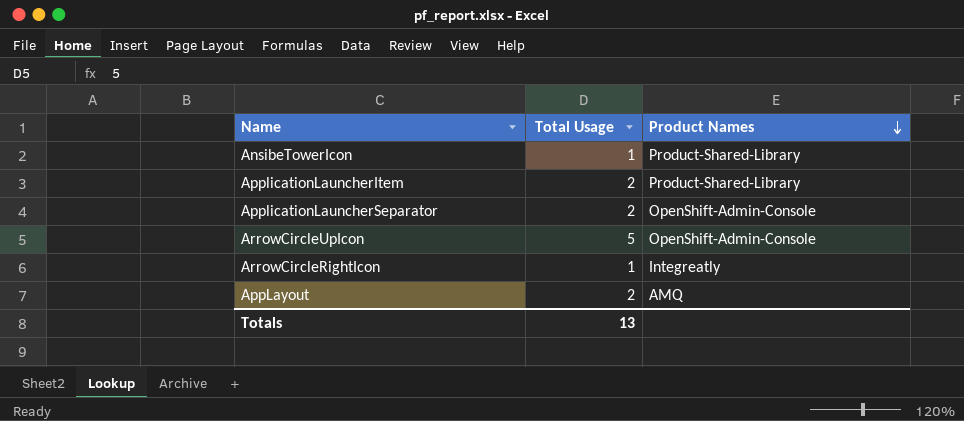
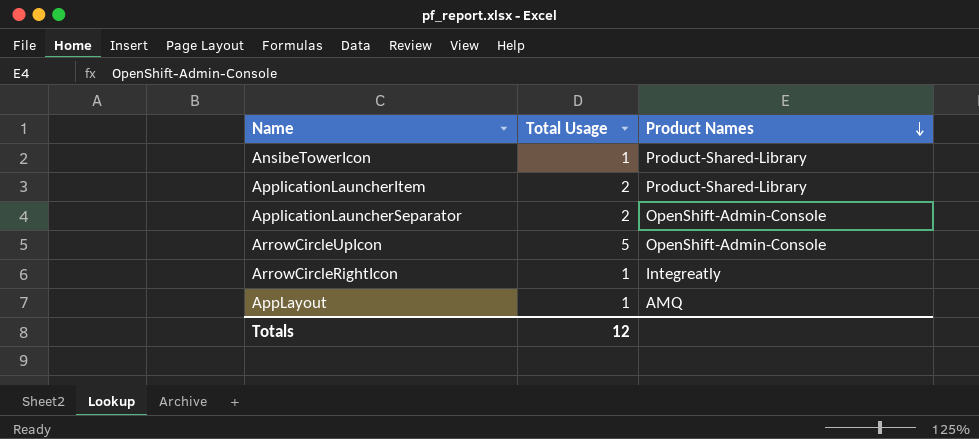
AppLayout | Total Usage: 2 -> 1
Totals | Total Usage: 13 -> 12

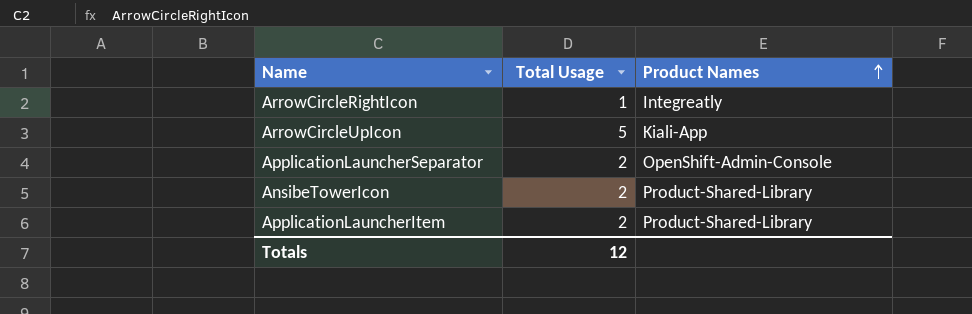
row order: Product Names descending -> Product Names ascending
row AppLayout: 1 | AMQ -> none
ArrowCircleUpIcon | Product Names: OpenShift-Admin-Console -> Kiali-App
AnsibeTowerIcon | Total Usage: 1 -> 2

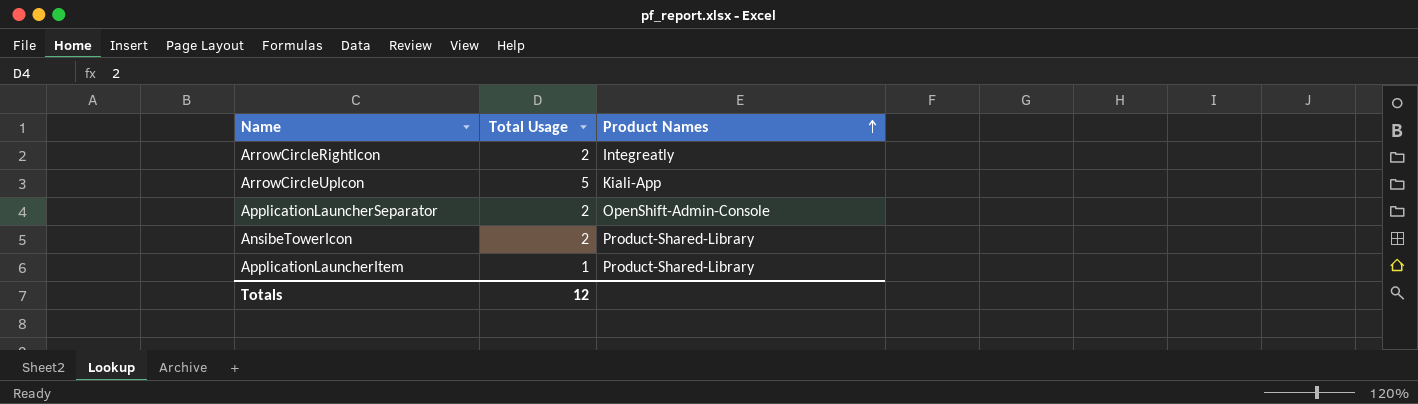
ArrowCircleRightIcon | Total Usage: 1 -> 2
ApplicationLauncherItem | Total Usage: 2 -> 1

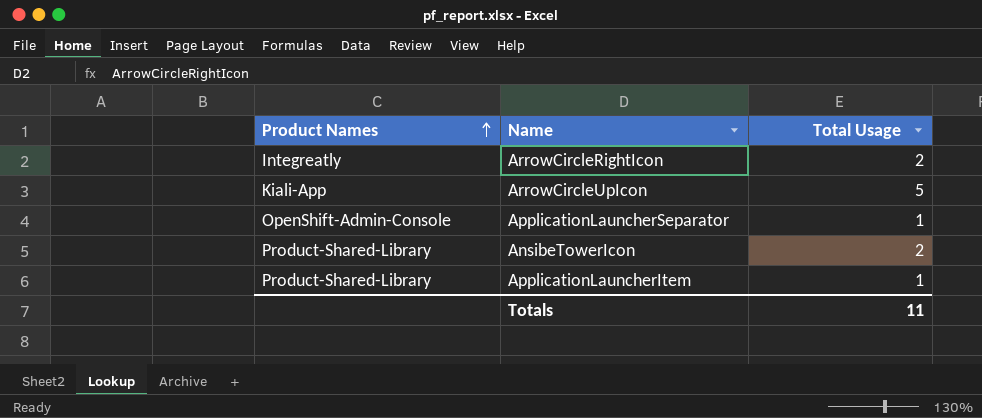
column Product Names | position: 3 -> 1
ApplicationLauncherSeparator | Total Usage: 2 -> 1
Totals | Total Usage: 12 -> 11

